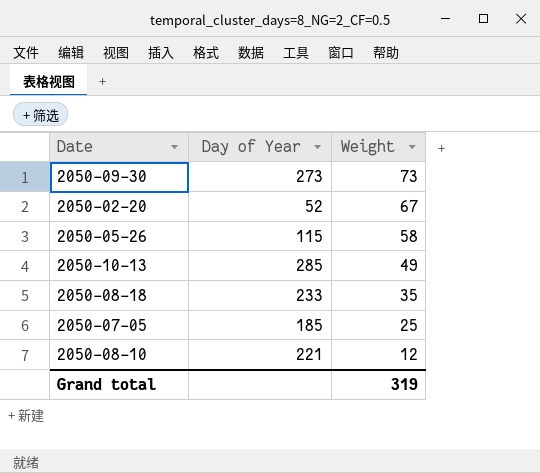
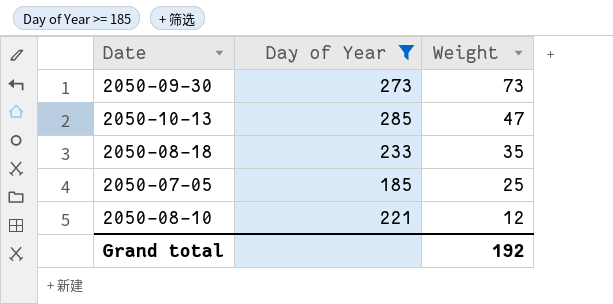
filter: none -> Day of Year >= 185
2050-10-13 | Weight: 49 -> 47
Grand total | Weight: 319 -> 192

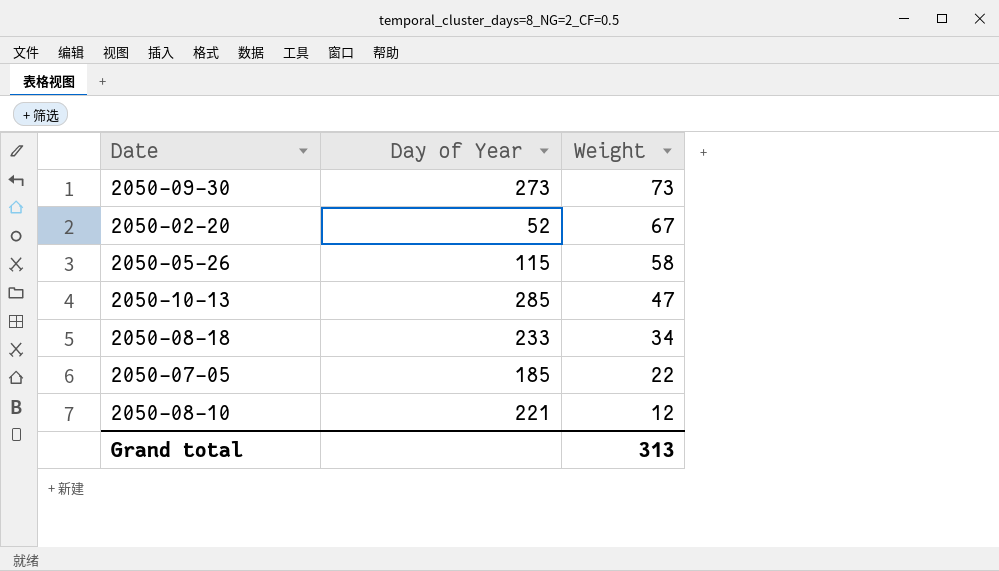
filter: Day of Year >= 185 -> none
2050-08-18 | Weight: 35 -> 34
2050-07-05 | Weight: 25 -> 22
Grand total | Weight: 192 -> 313

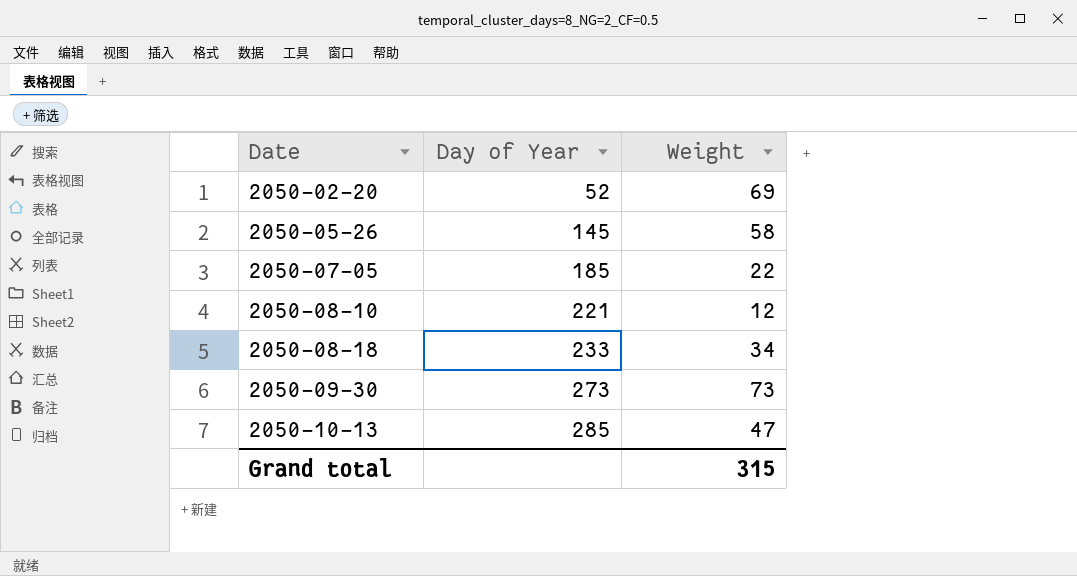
row order: Weight descending -> Date ascending
2050-02-20 | Weight: 67 -> 69
2050-05-26 | Day of Year: 115 -> 145
Grand total | Weight: 313 -> 315

